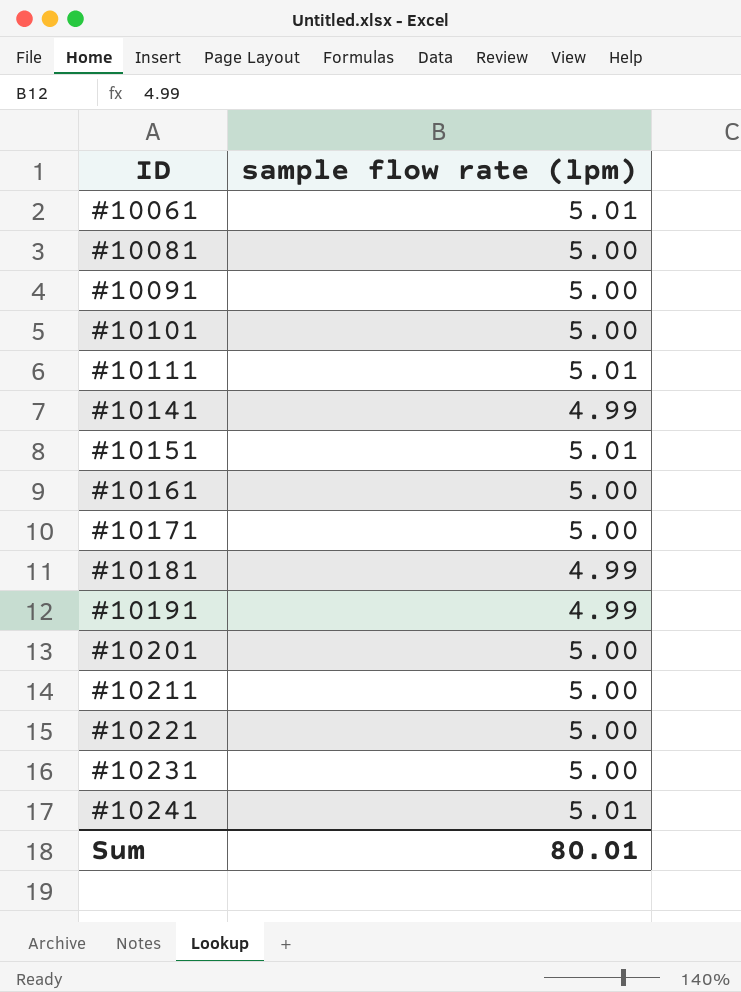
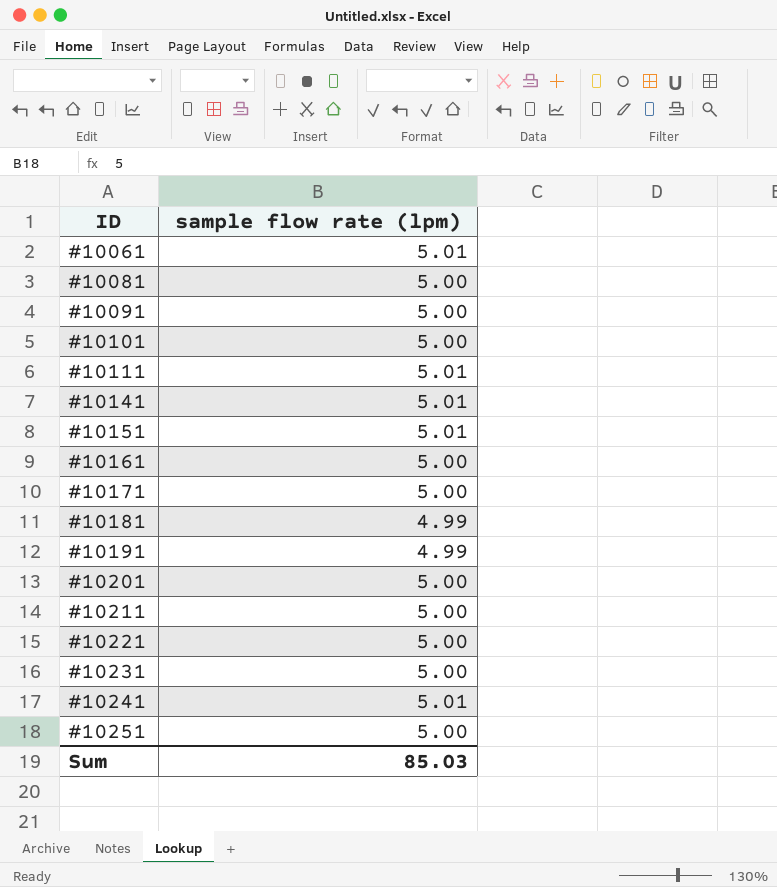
#10141 | sample flow rate (lpm): 4.99 -> 5.01
row #10251: none -> 5.00
Sum | sample flow rate (lpm): 80.01 -> 85.03

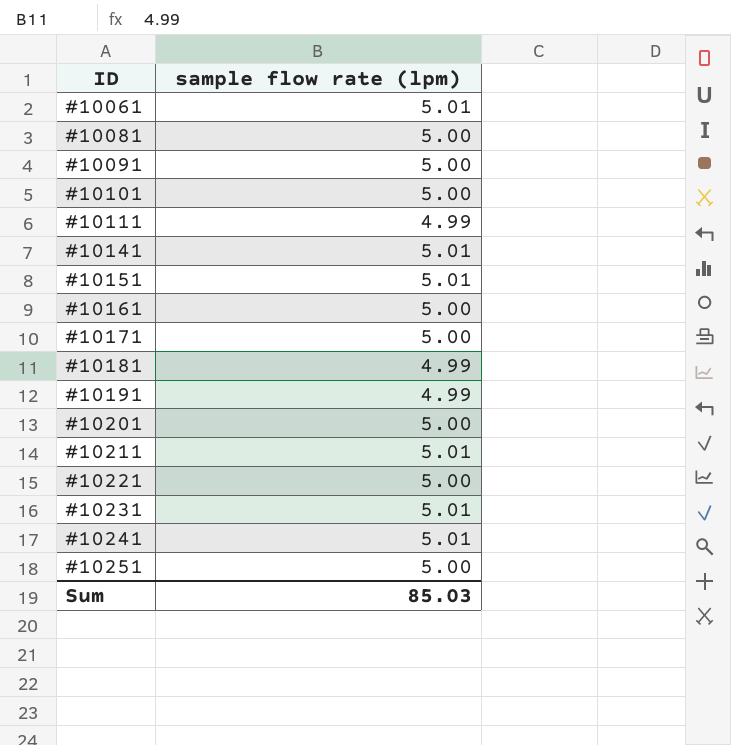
#10111 | sample flow rate (lpm): 5.01 -> 4.99
#10211 | sample flow rate (lpm): 5.00 -> 5.01
#10231 | sample flow rate (lpm): 5.00 -> 5.01

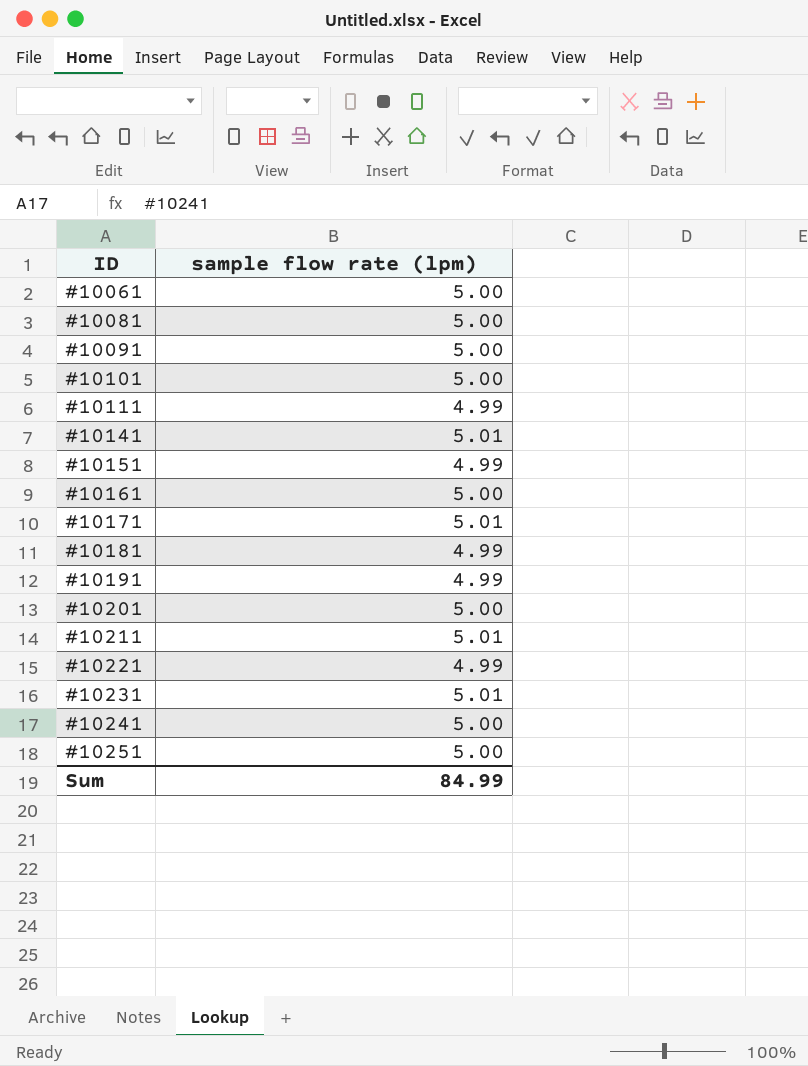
#10061 | sample flow rate (lpm): 5.01 -> 5.00
#10151 | sample flow rate (lpm): 5.01 -> 4.99
#10171 | sample flow rate (lpm): 5.00 -> 5.01
#10221 | sample flow rate (lpm): 5.00 -> 4.99
#10241 | sample flow rate (lpm): 5.01 -> 5.00
Sum | sample flow rate (lpm): 85.03 -> 84.99

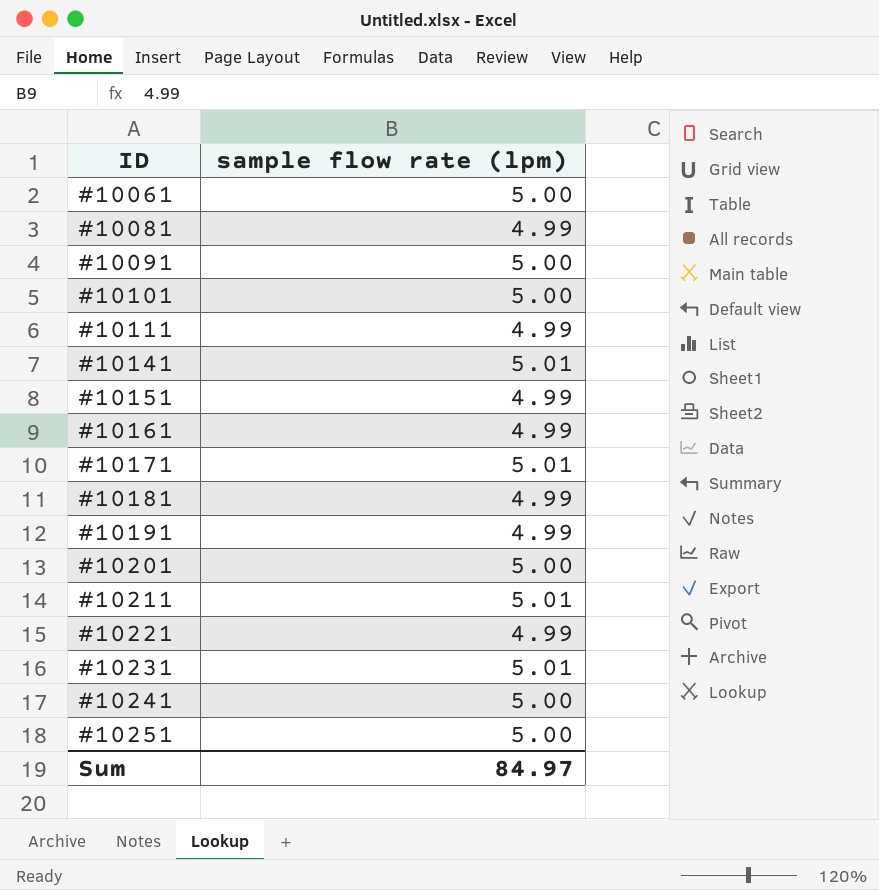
#10081 | sample flow rate (lpm): 5.00 -> 4.99
#10161 | sample flow rate (lpm): 5.00 -> 4.99
Sum | sample flow rate (lpm): 84.99 -> 84.97

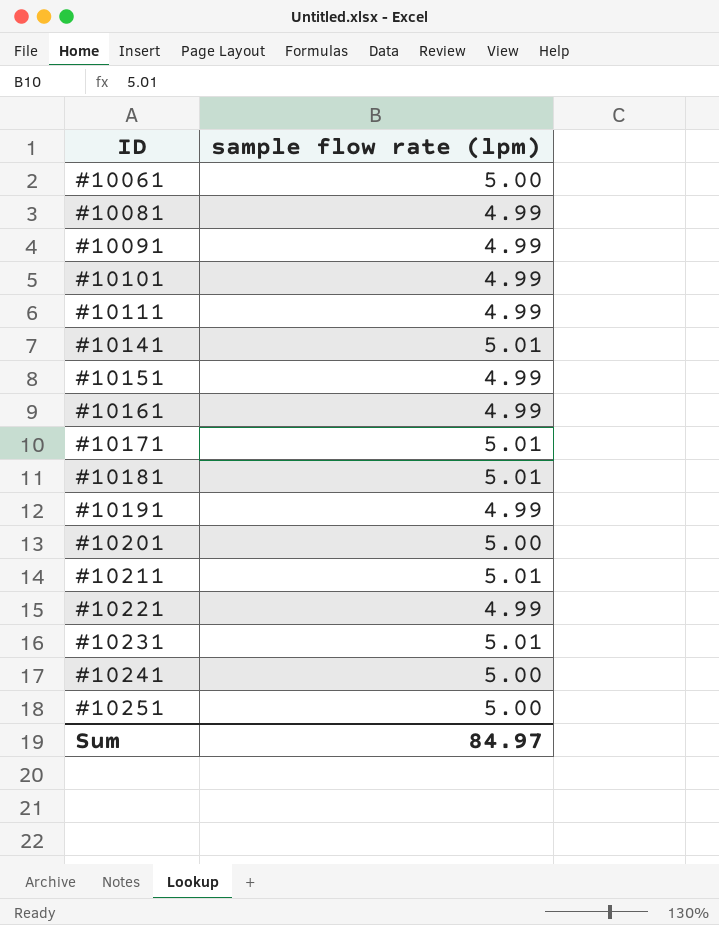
#10091 | sample flow rate (lpm): 5.00 -> 4.99
#10101 | sample flow rate (lpm): 5.00 -> 4.99
#10181 | sample flow rate (lpm): 4.99 -> 5.01

